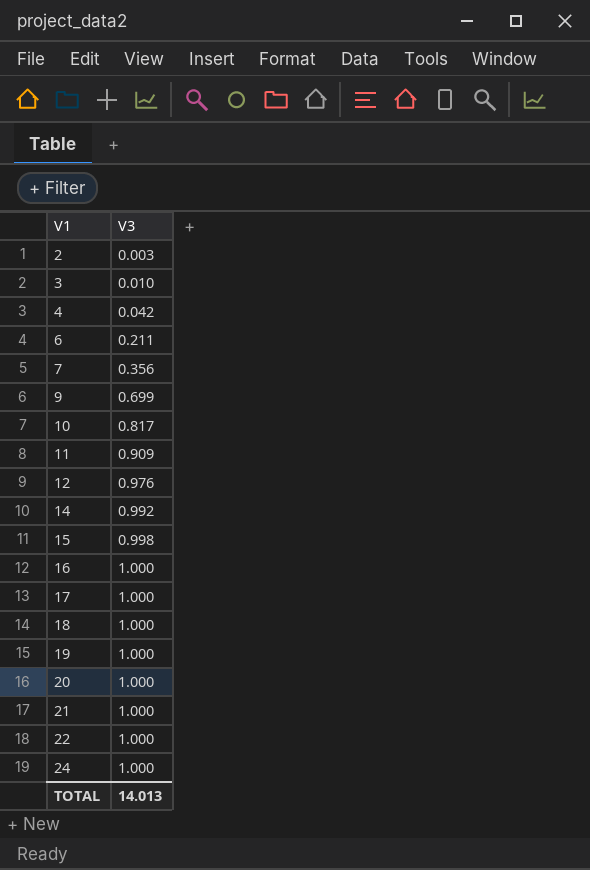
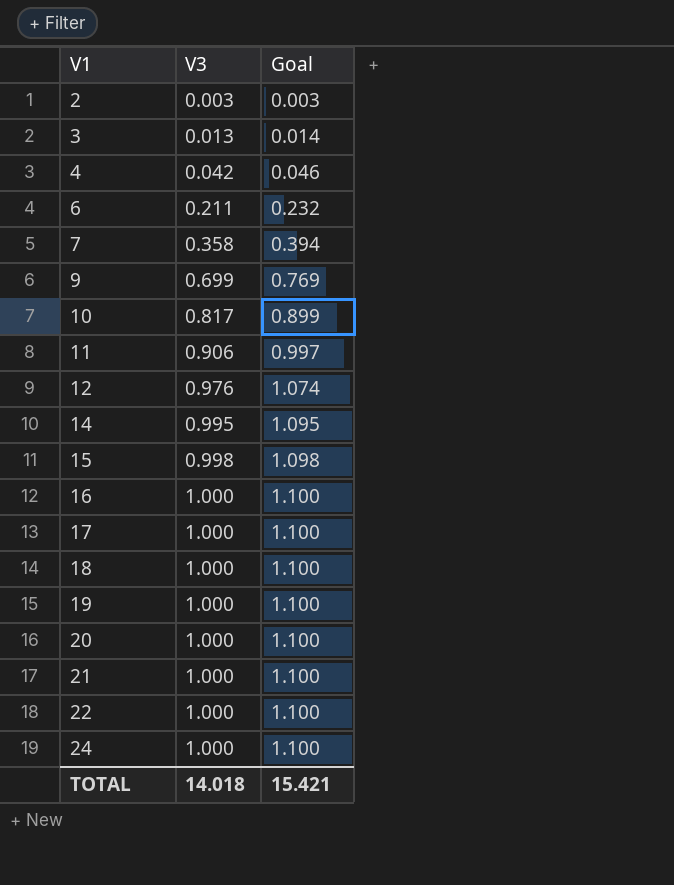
column Goal | formula: none -> [V3] * 1.1
3 | V3: 0.010 -> 0.013
7 | V3: 0.356 -> 0.358
11 | V3: 0.909 -> 0.906
14 | V3: 0.992 -> 0.995
TOTAL | V3: 14.013 -> 14.018

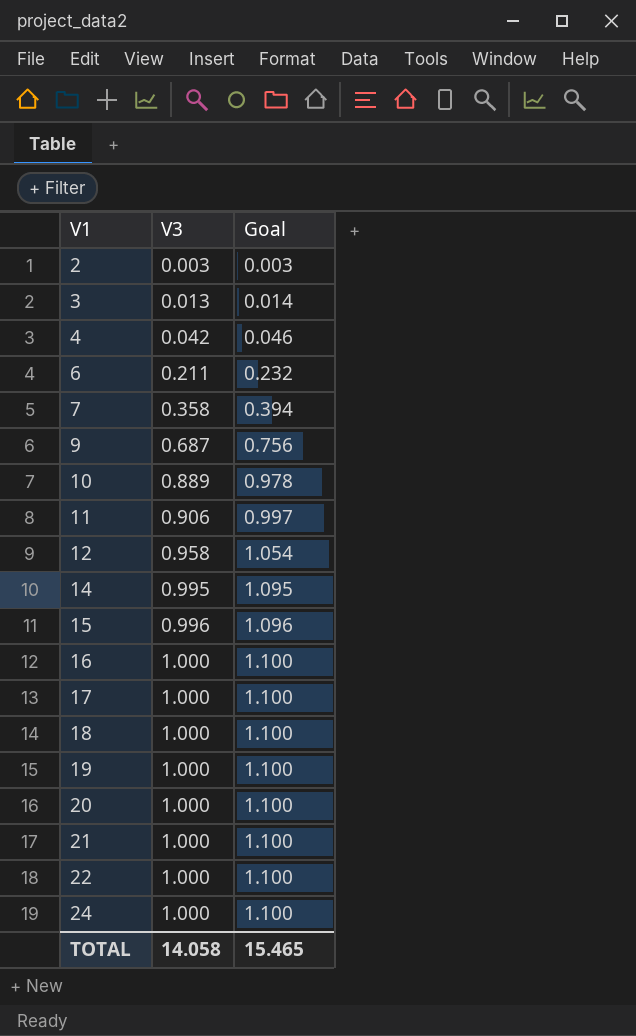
9 | V3: 0.699 -> 0.687
9 | Goal: 0.769 -> 0.756
10 | V3: 0.817 -> 0.889
10 | Goal: 0.899 -> 0.978
12 | V3: 0.976 -> 0.958
12 | Goal: 1.074 -> 1.054
15 | V3: 0.998 -> 0.996
15 | Goal: 1.098 -> 1.096
TOTAL | V3: 14.018 -> 14.058
TOTAL | Goal: 15.421 -> 15.465

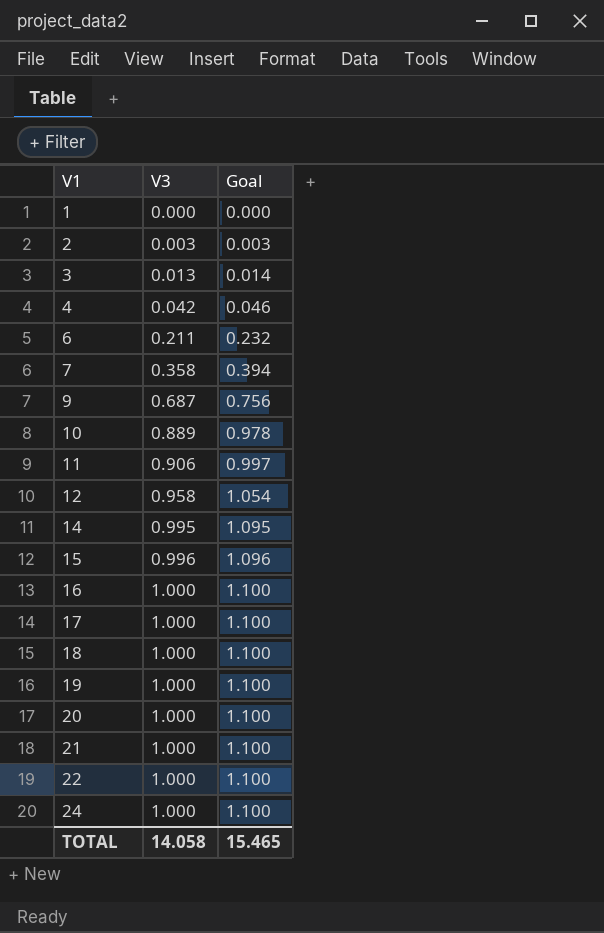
row 1: none -> 0.000 | 0.000

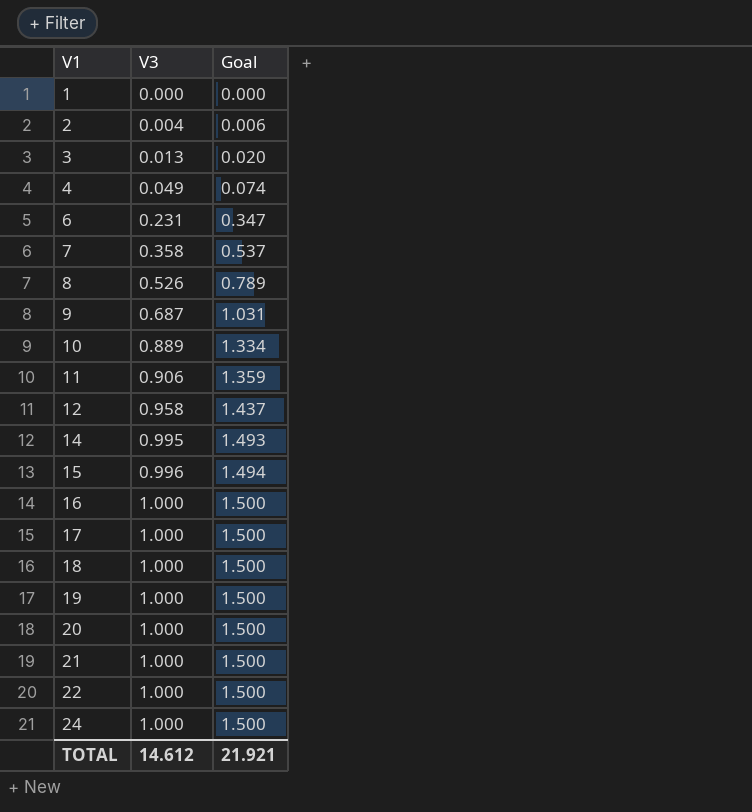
column Goal | formula: [V3] * 1.1 -> [V3] * 1.5
2 | V3: 0.003 -> 0.004
4 | V3: 0.042 -> 0.049
6 | V3: 0.211 -> 0.231
row 8: none -> 0.526 | 0.789
TOTAL | V3: 14.058 -> 14.612
TOTAL | Goal: 15.465 -> 21.921

